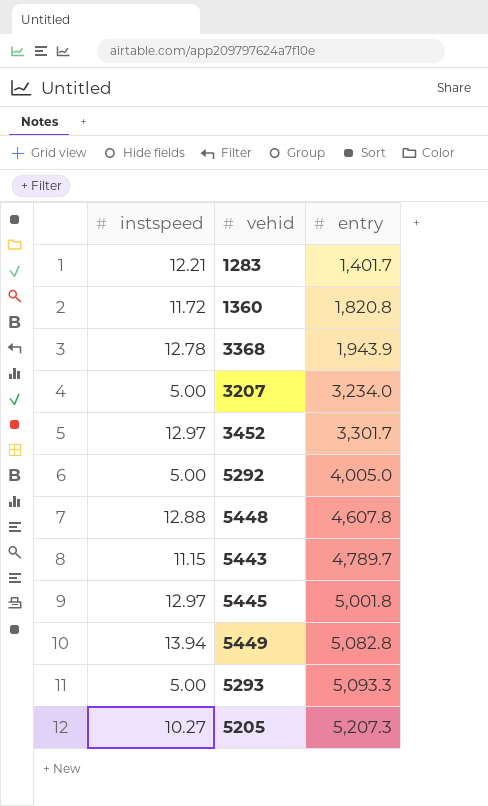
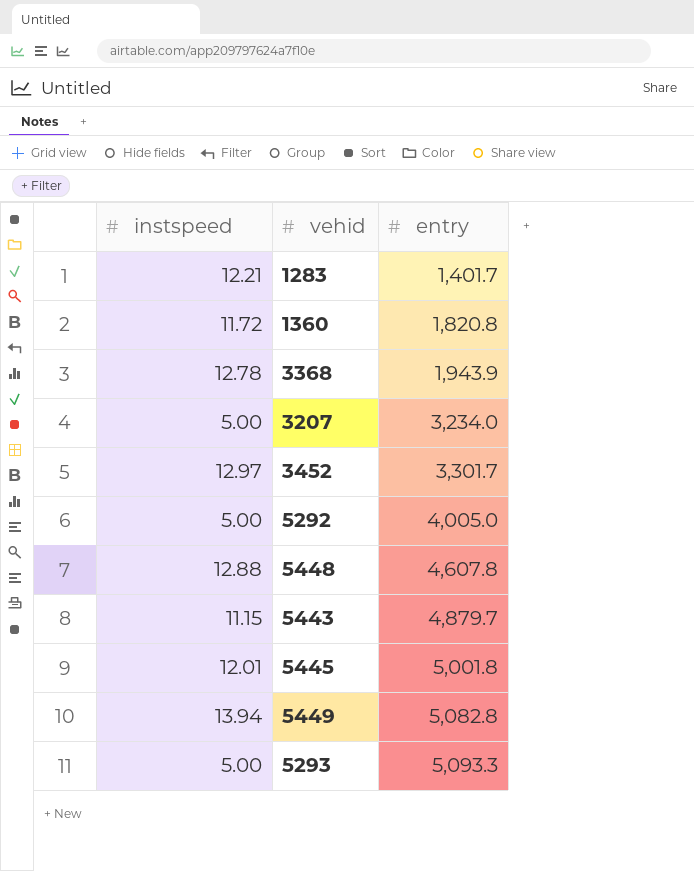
row 5205: 10.27 | 5,207.3 -> none
5443 | entry: 4,789.7 -> 4,879.7
5445 | instspeed: 12.97 -> 12.01

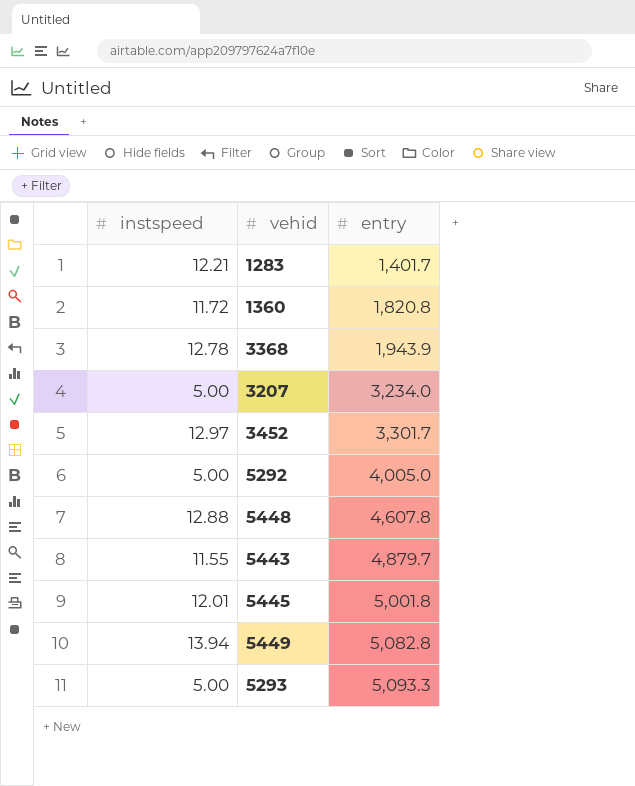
5443 | instspeed: 11.15 -> 11.55

